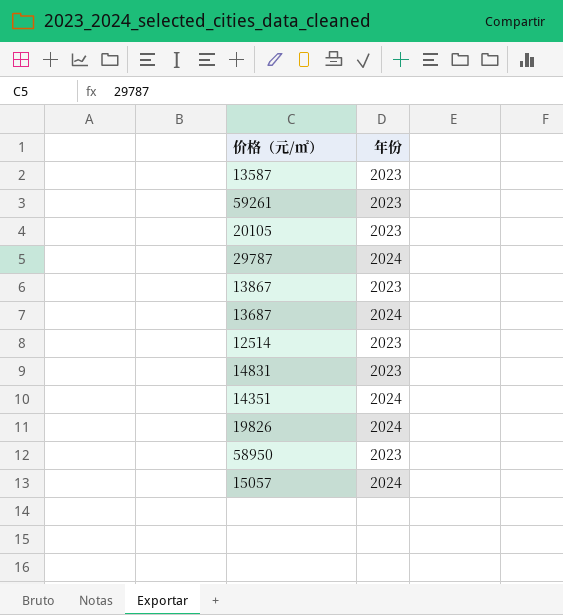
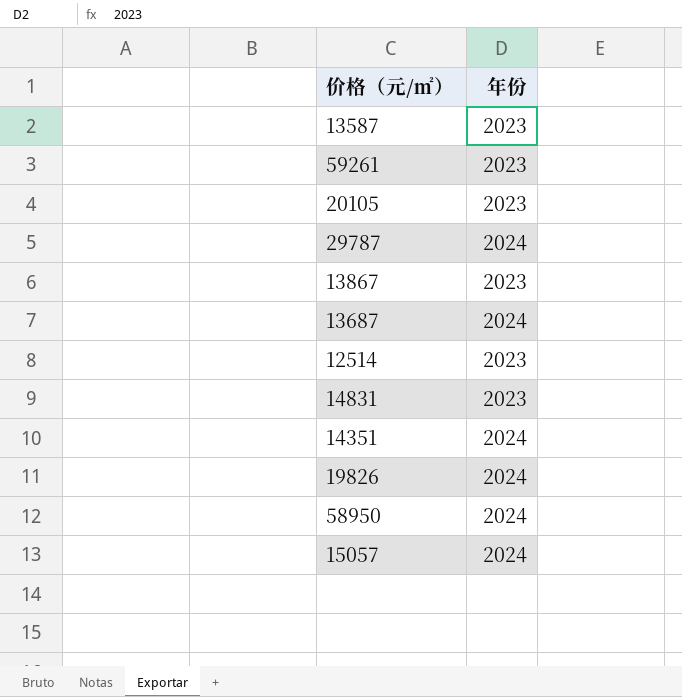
58950 | 年份: 2023 -> 2024

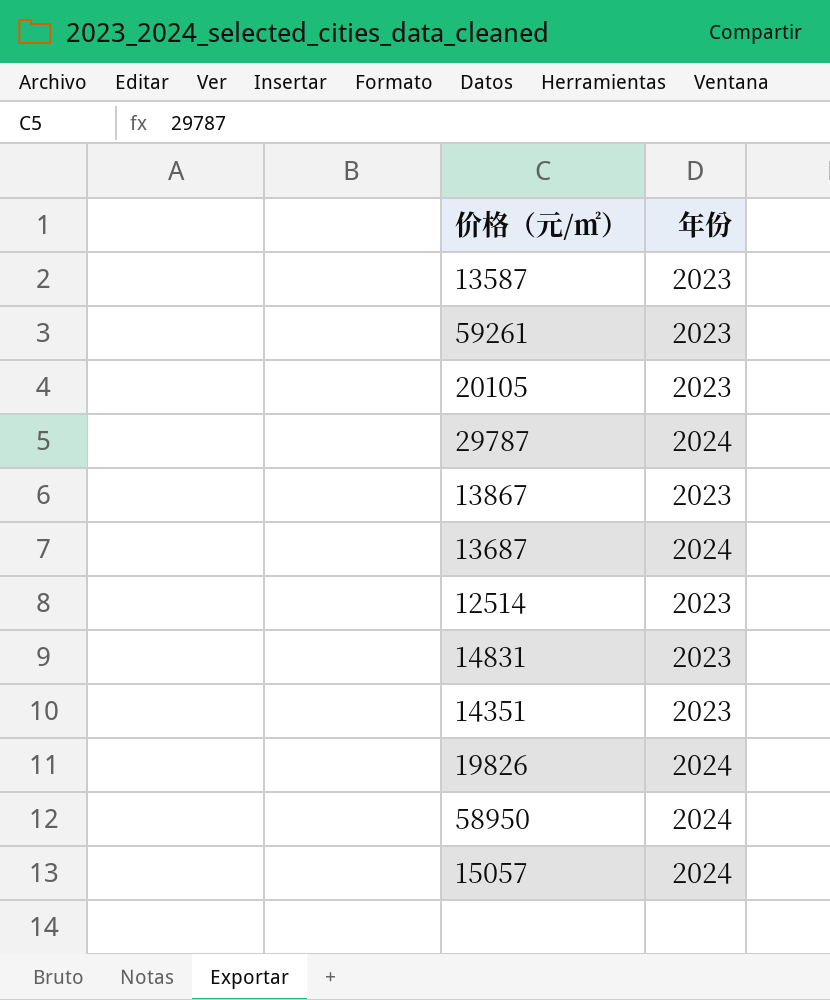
14351 | 年份: 2024 -> 2023

